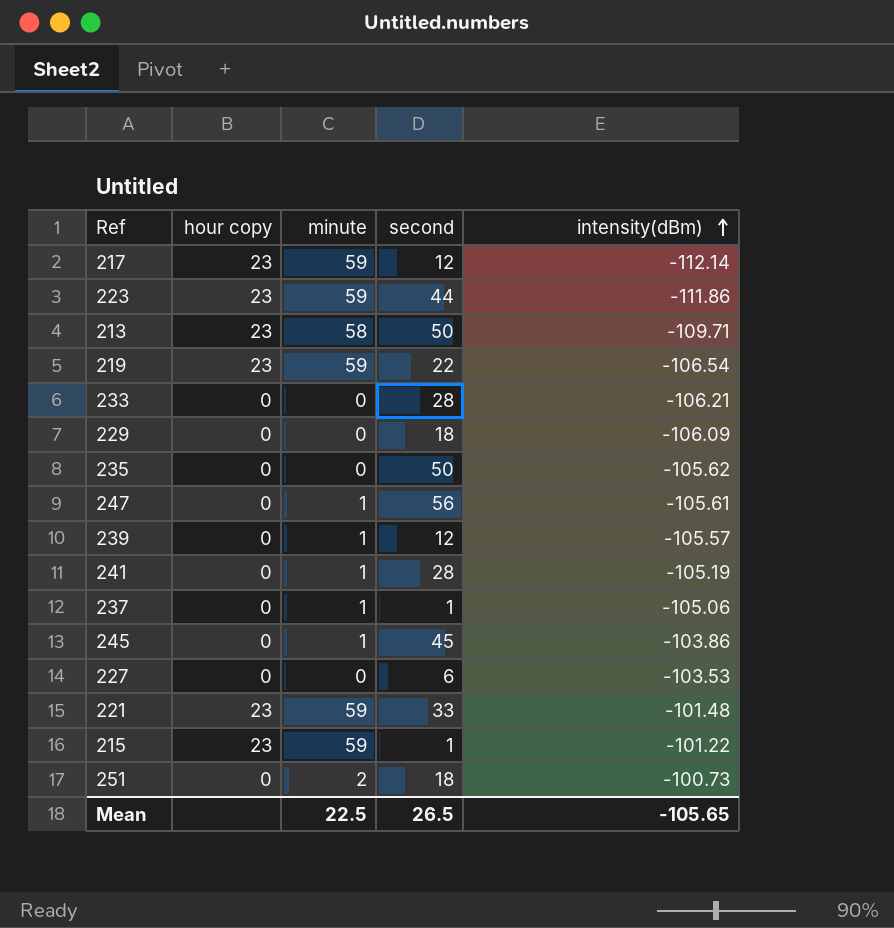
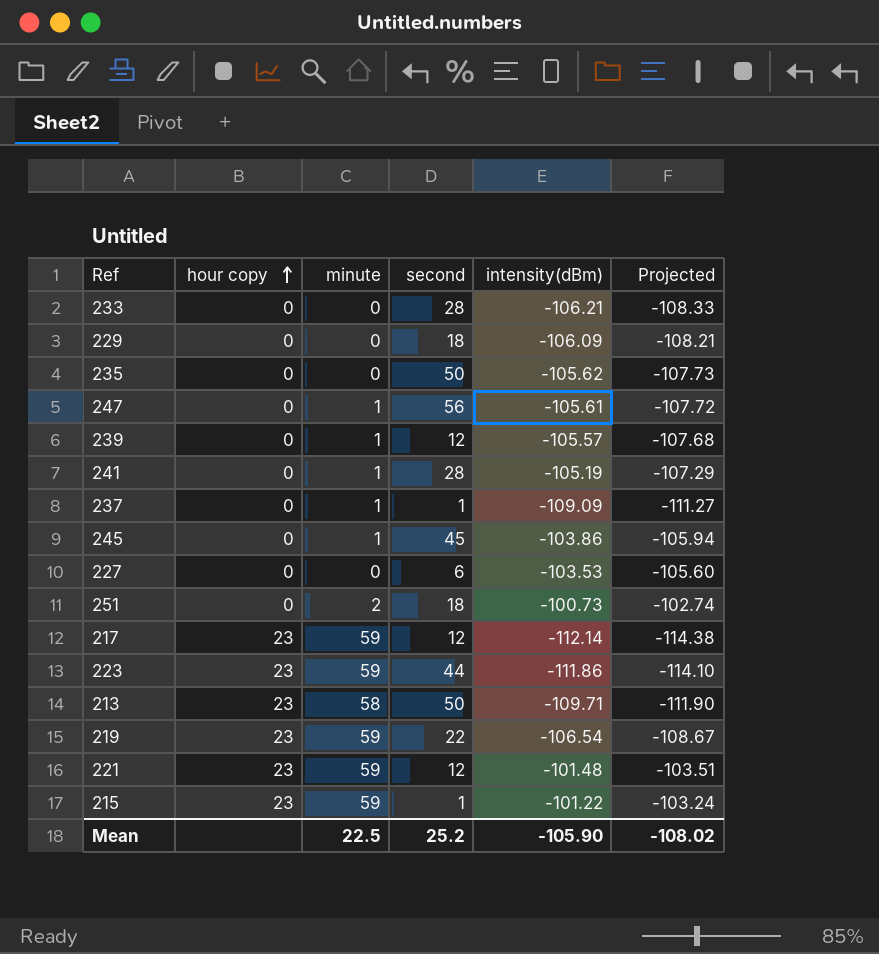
row order: intensity(dBm) ascending -> hour copy ascending
column Projected | formula: none -> [intensity(dBm)] * 1.02
237 | intensity(dBm): -105.06 -> -109.09
221 | second: 33 -> 12
Mean | second: 26.5 -> 25.2
Mean | intensity(dBm): -105.65 -> -105.90

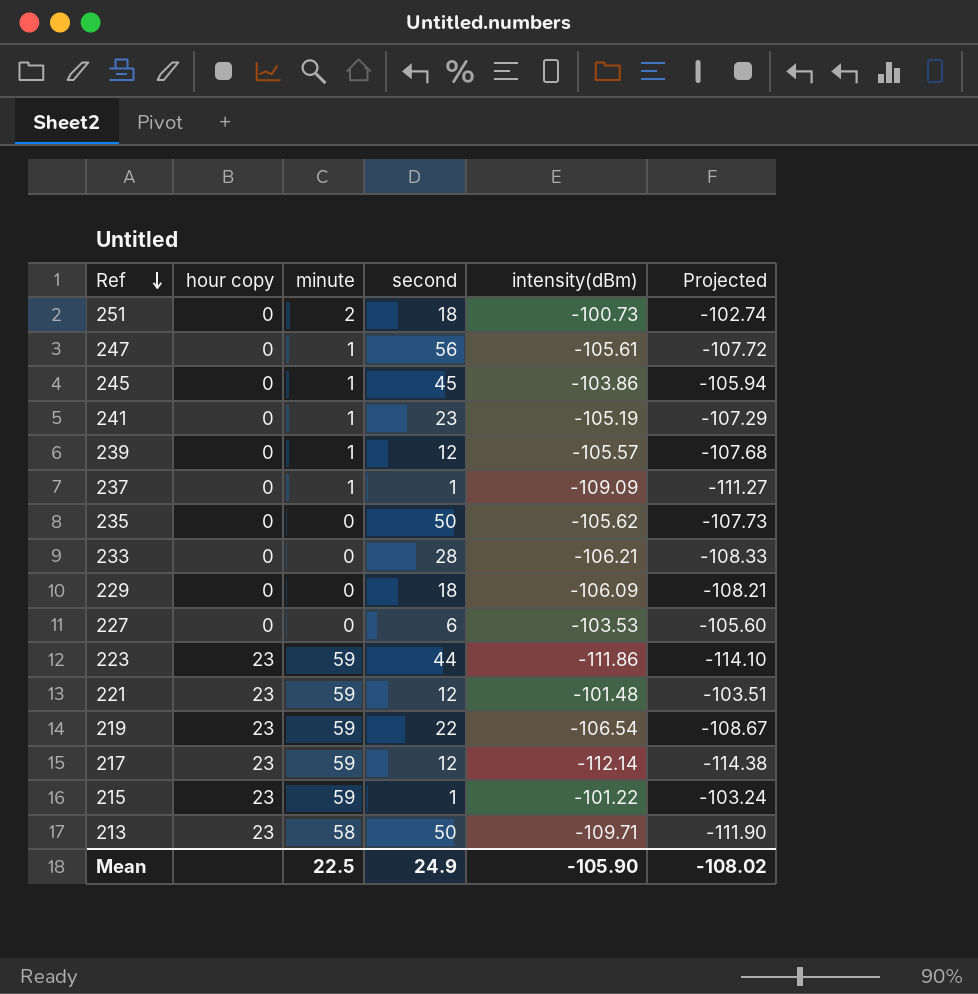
row order: hour copy ascending -> Ref descending
241 | second: 28 -> 23
Mean | second: 25.2 -> 24.9

